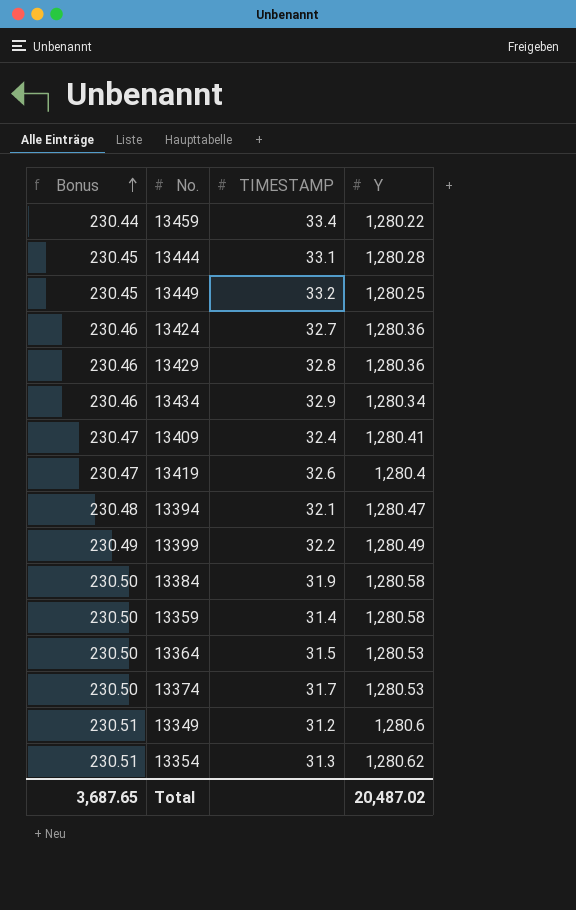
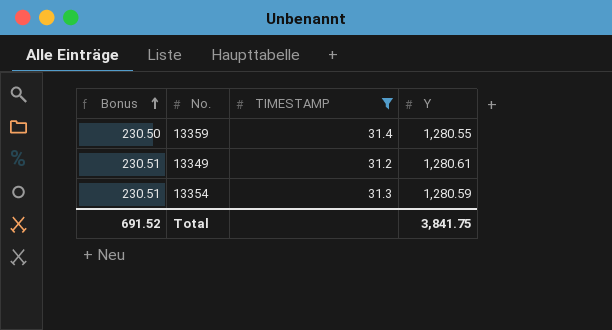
filter: none -> TIMESTAMP <= 31.4
13359 | Y: 1,280.58 -> 1,280.55
13349 | Y: 1,280.6 -> 1,280.61
13354 | Y: 1,280.62 -> 1,280.59
Total | Bonus: 3,687.65 -> 691.52
Total | Y: 20,487.02 -> 3,841.75

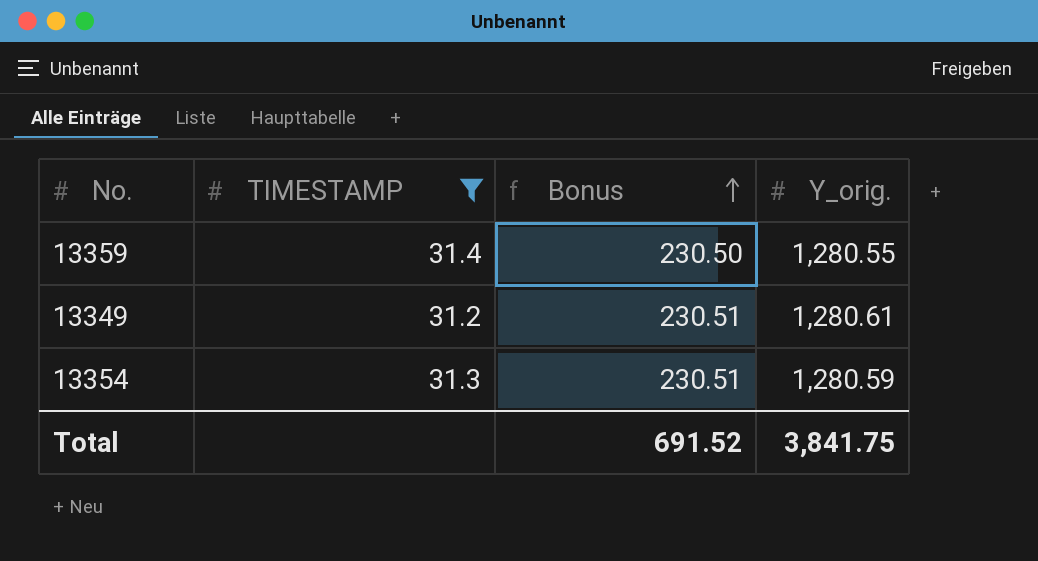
column Bonus | position: 1 -> 3
column name: Y -> Y_orig.

